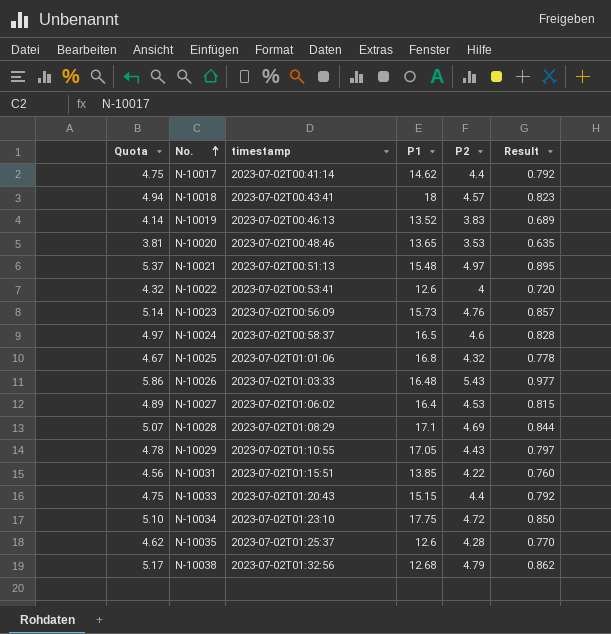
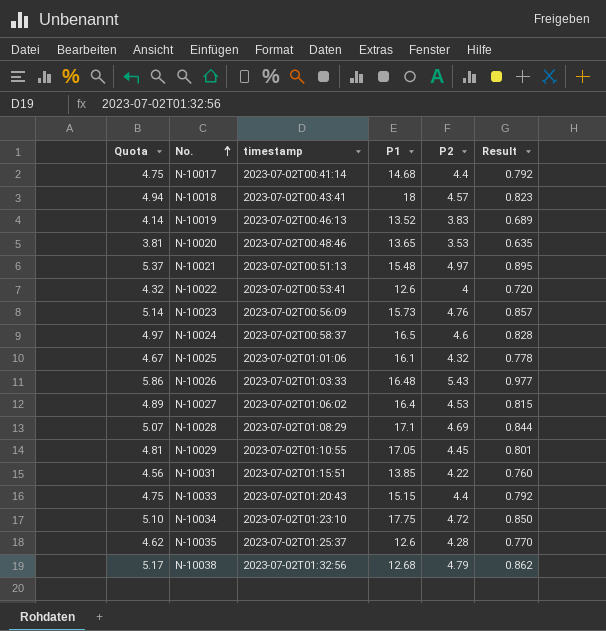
N-10017 | P1: 14.62 -> 14.68
N-10025 | P1: 16.8 -> 16.1
N-10029 | Quota: 4.78 -> 4.81
N-10029 | P2: 4.43 -> 4.45
N-10029 | Result: 0.797 -> 0.801

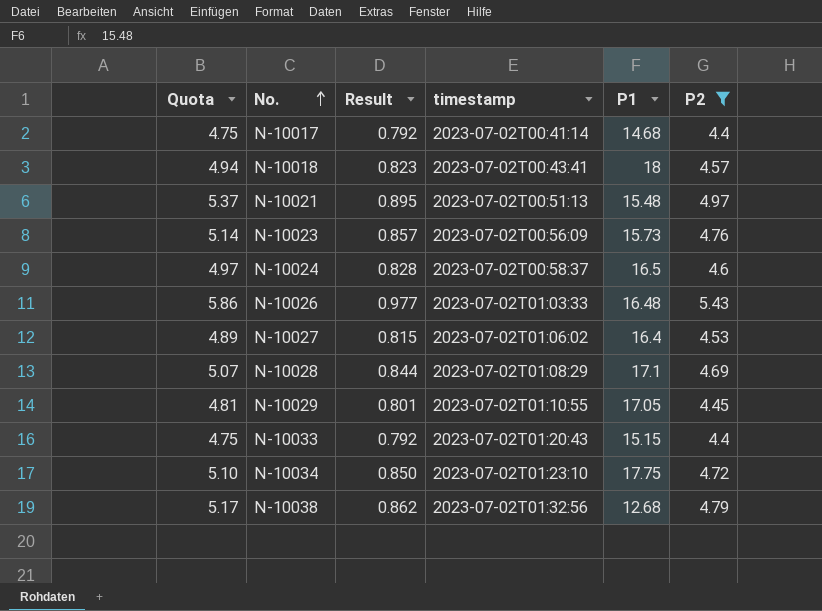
filter: none -> P2 >= 4.4
column Result | position: 6 -> 3

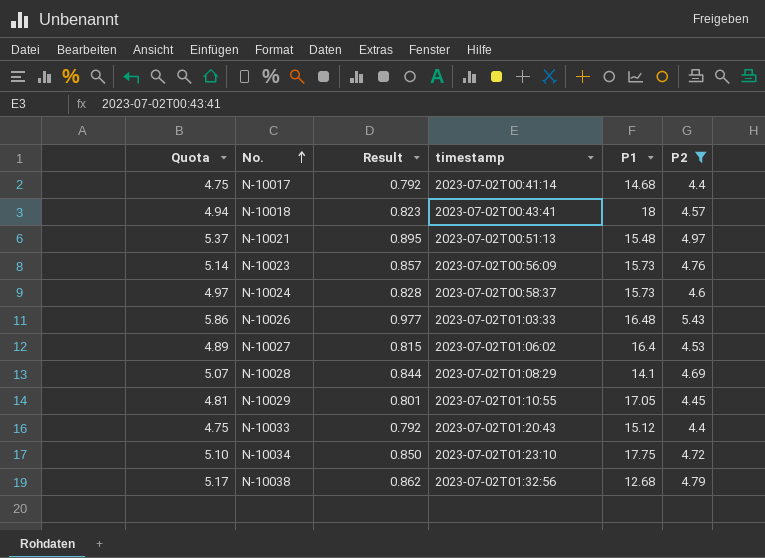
N-10024 | P1: 16.5 -> 15.73
N-10028 | P1: 17.1 -> 14.1
N-10033 | P1: 15.15 -> 15.12

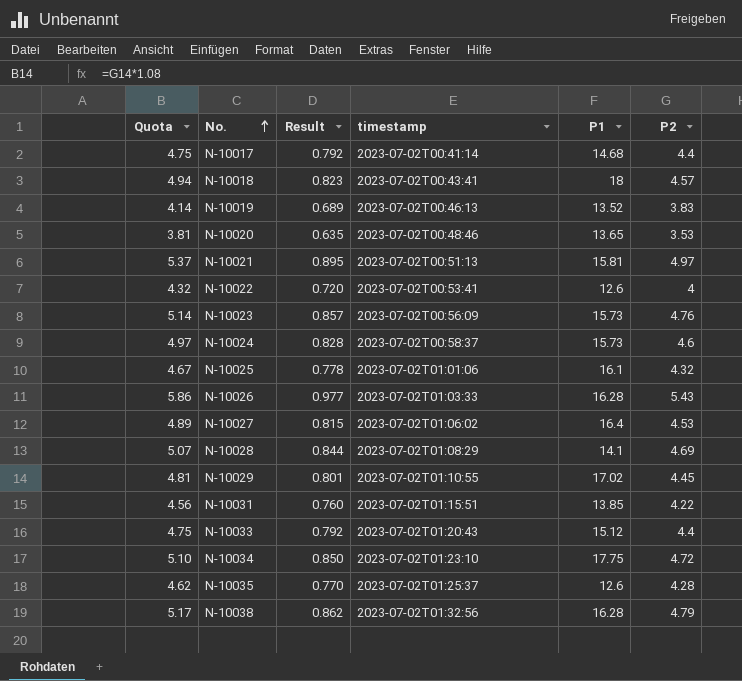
filter: P2 >= 4.4 -> none
N-10021 | P1: 15.48 -> 15.81
N-10026 | P1: 16.48 -> 16.28
N-10029 | P1: 17.05 -> 17.02
N-10038 | P1: 12.68 -> 16.28

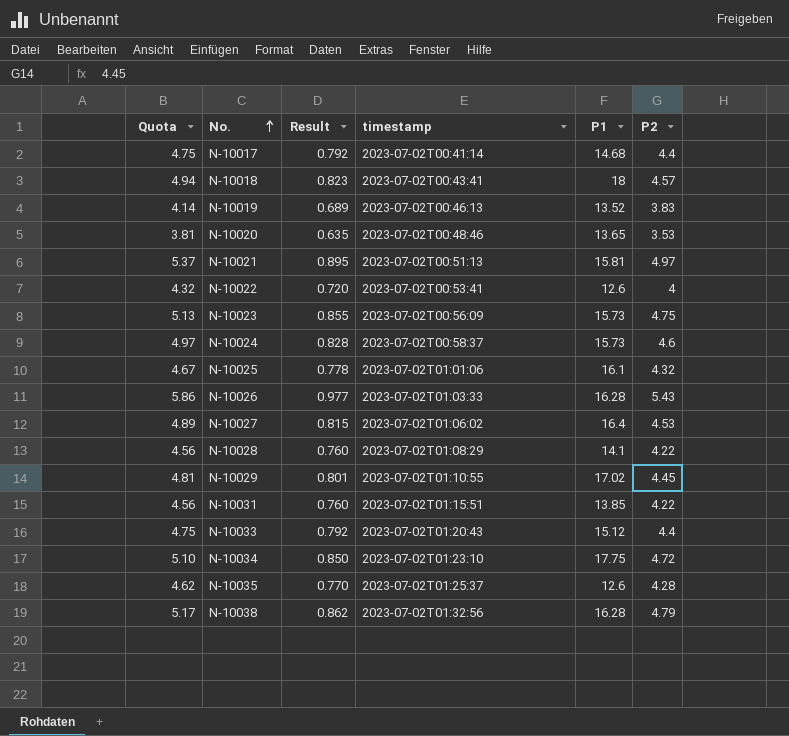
N-10023 | Quota: 5.14 -> 5.13
N-10023 | Result: 0.857 -> 0.855
N-10023 | P2: 4.76 -> 4.75
N-10028 | Quota: 5.07 -> 4.56
N-10028 | Result: 0.844 -> 0.760
N-10028 | P2: 4.69 -> 4.22

